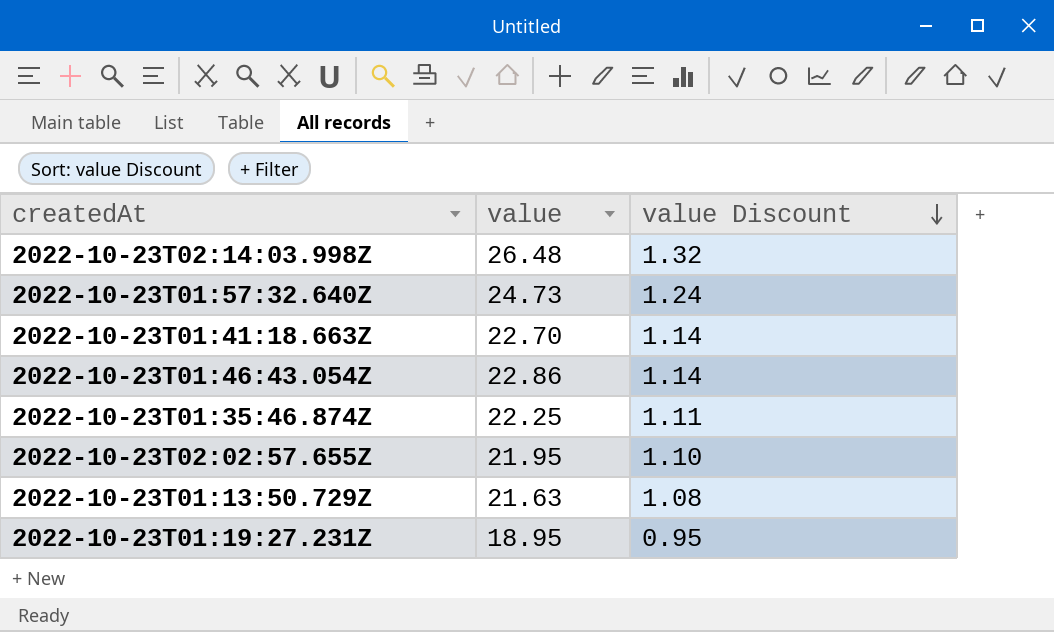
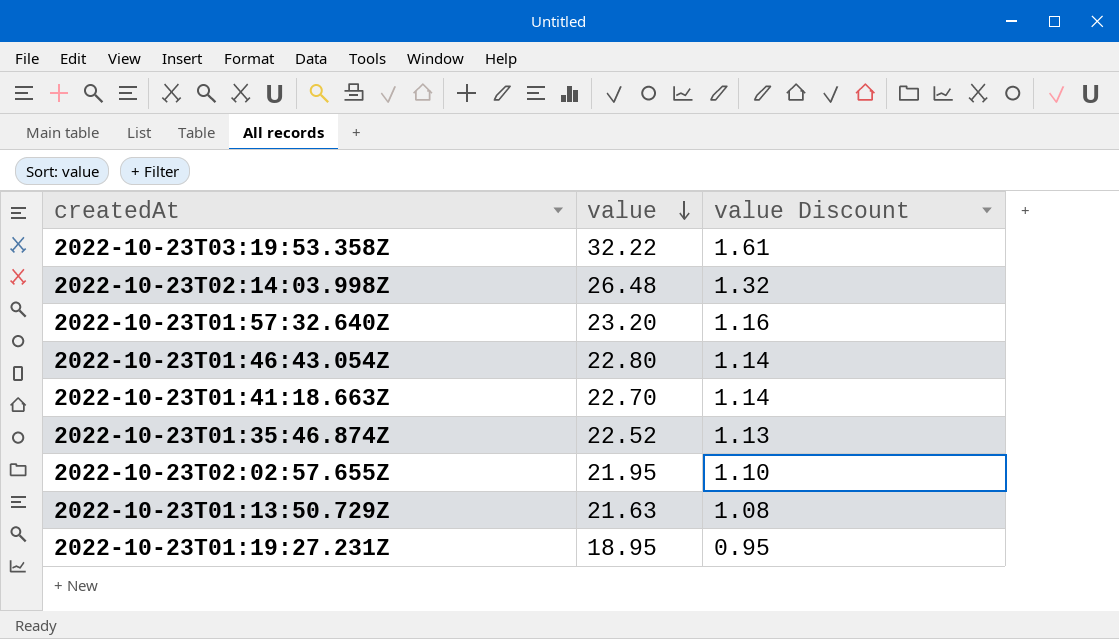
row order: value Discount descending -> value descending
row 2022-10-23T03:19:53.358Z: none -> 32.22 | 1.61
2022-10-23T01:57:32.640Z | value: 24.73 -> 23.20
2022-10-23T01:57:32.640Z | value Discount: 1.24 -> 1.16
2022-10-23T01:46:43.054Z | value: 22.86 -> 22.80
2022-10-23T01:35:46.874Z | value: 22.25 -> 22.52
2022-10-23T01:35:46.874Z | value Discount: 1.11 -> 1.13

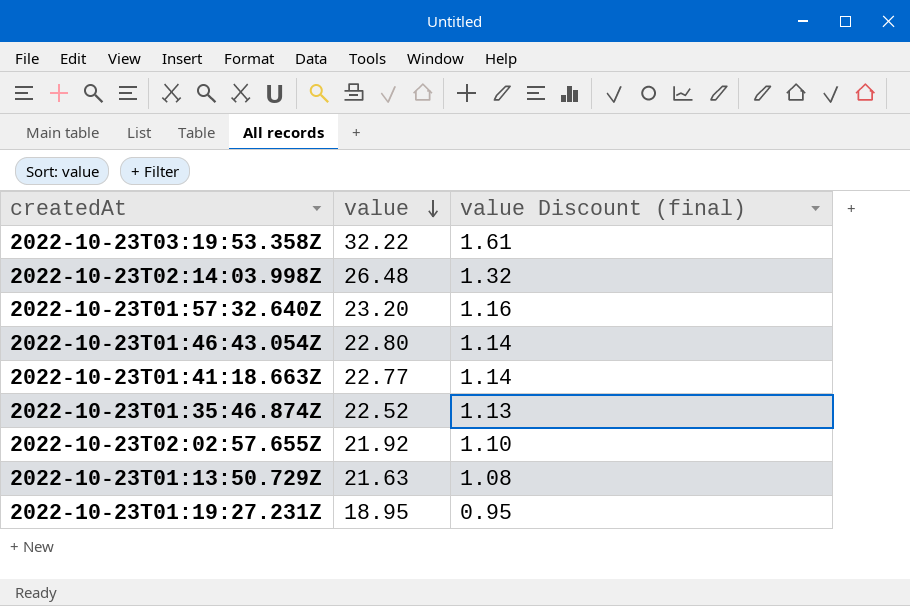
column name: value Discount -> value Discount (final)
2022-10-23T01:41:18.663Z | value: 22.70 -> 22.77
2022-10-23T02:02:57.655Z | value: 21.95 -> 21.92

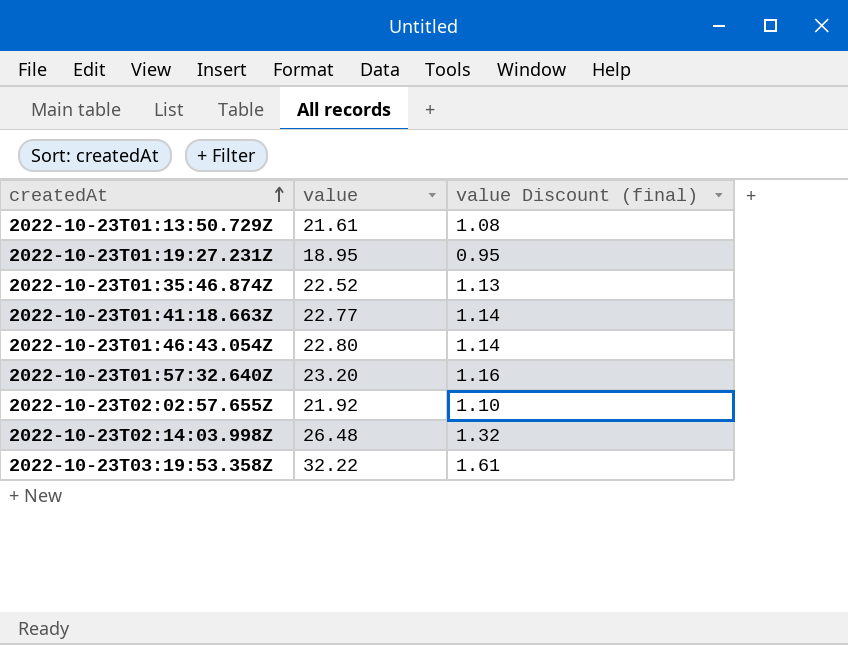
row order: value descending -> createdAt ascending
2022-10-23T01:13:50.729Z | value: 21.63 -> 21.61

